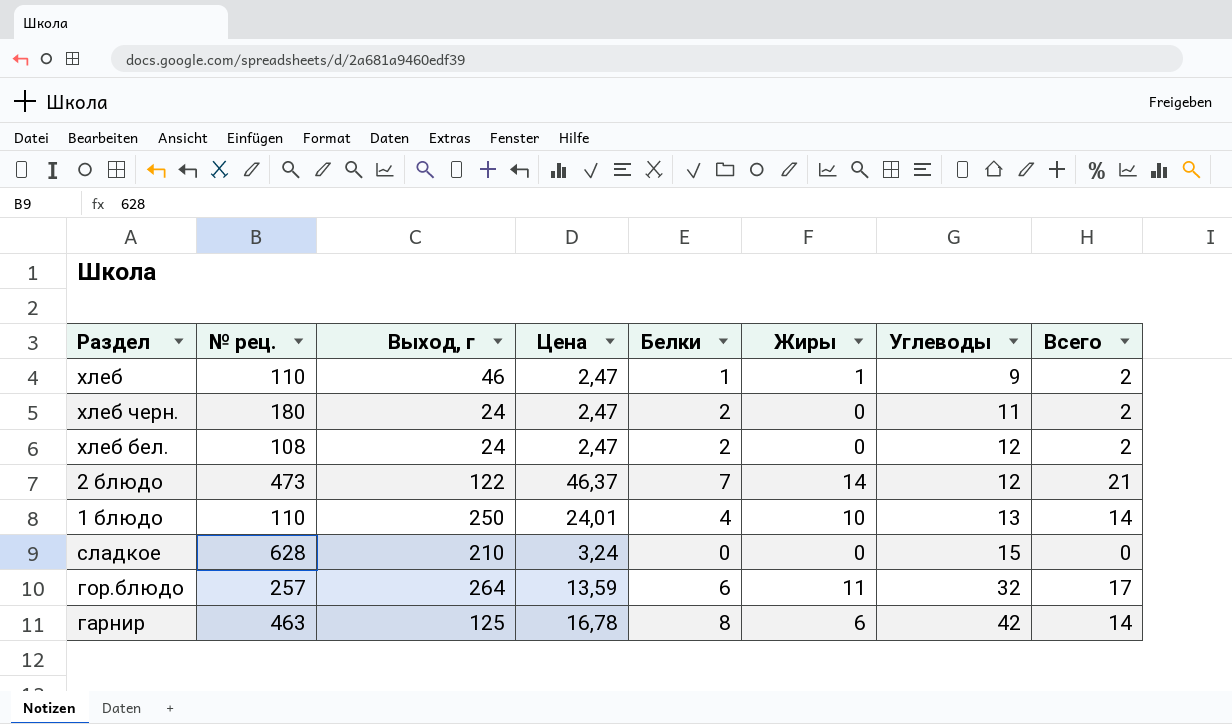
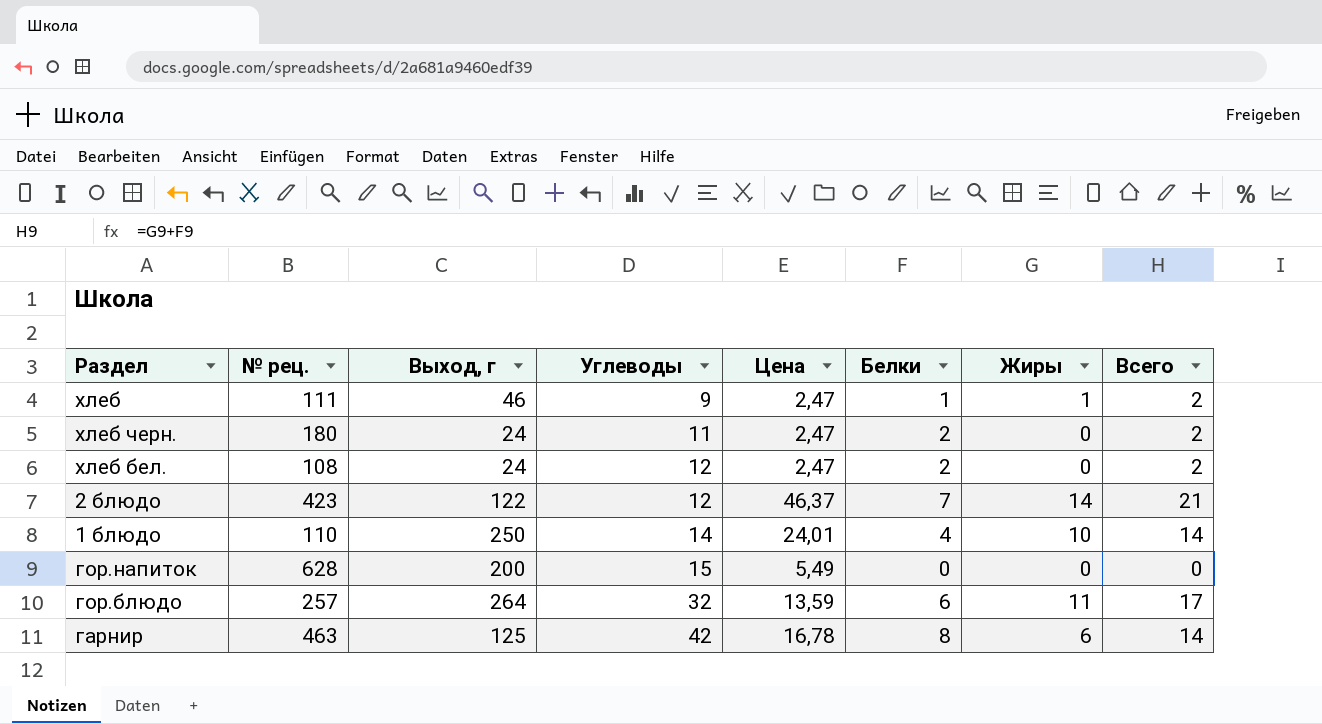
column Углеводы | position: 7 -> 4
row сладкое: 628 | 210 | 3,24 | 0 | 0 | 15 | 0 -> none
хлеб | № рец.: 110 -> 111
2 блюдо | № рец.: 473 -> 423
1 блюдо | Углеводы: 13 -> 14
row гор.напиток: none -> 628 | 200 | 15 | 5,49 | 0 | 0 | 0

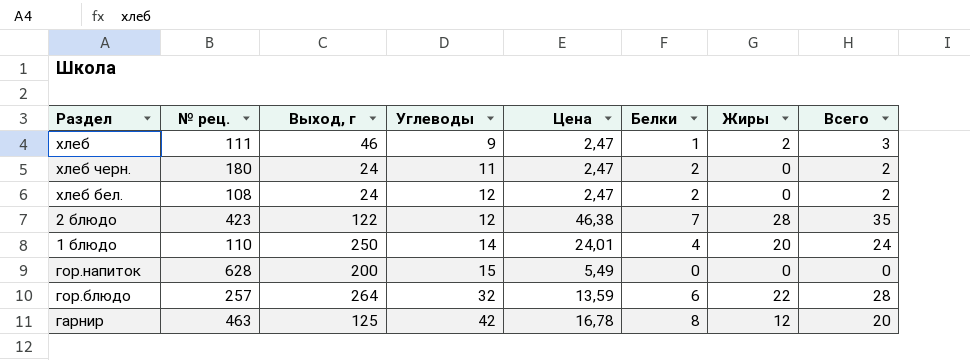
хлеб | Жиры: 1 -> 2
хлеб | Всего: 2 -> 3
2 блюдо | Цена: 46,37 -> 46,38
2 блюдо | Жиры: 14 -> 28
2 блюдо | Всего: 21 -> 35
1 блюдо | Жиры: 10 -> 20
1 блюдо | Всего: 14 -> 24
гор.блюдо | Жиры: 11 -> 22
гор.блюдо | Всего: 17 -> 28
гарнир | Жиры: 6 -> 12
гарнир | Всего: 14 -> 20

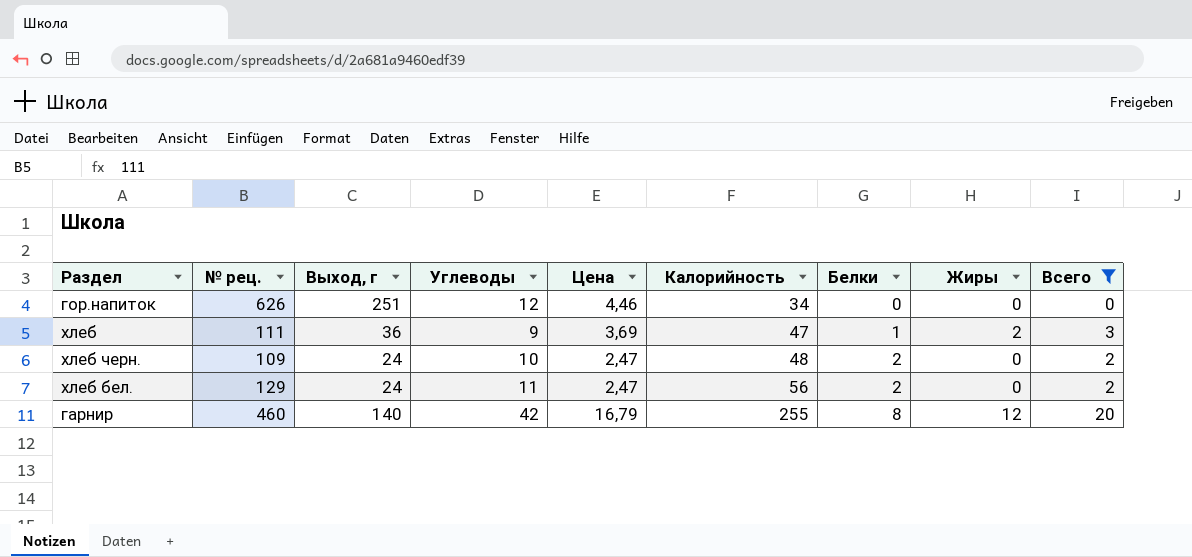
filter: none -> Всего <= 20
row order: Углеводы ascending -> Калорийность ascending
column Калорийность | position: none -> 6
гор.напиток | № рец.: 628 -> 626
гор.напиток | Выход, г: 200 -> 251
гор.напиток | Углеводы: 15 -> 12
гор.напиток | Цена: 5,49 -> 4,46
хлеб | Выход, г: 46 -> 36
хлеб | Цена: 2,47 -> 3,69
хлеб черн. | № рец.: 180 -> 109
хлеб черн. | Углеводы: 11 -> 10
хлеб бел. | № рец.: 108 -> 129
хлеб бел. | Углеводы: 12 -> 11
гарнир | № рец.: 463 -> 460
гарнир | Выход, г: 125 -> 140
гарнир | Цена: 16,78 -> 16,79

